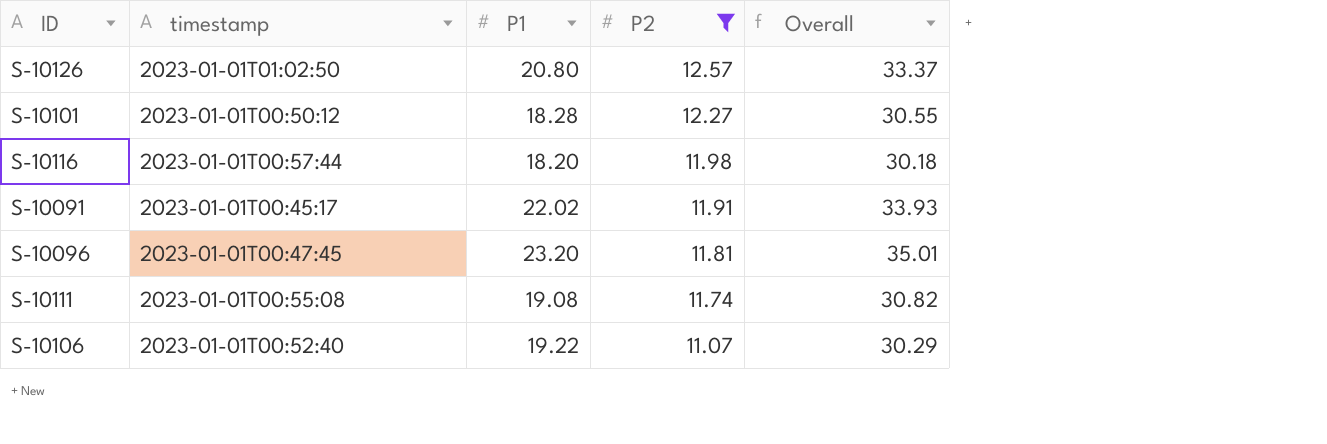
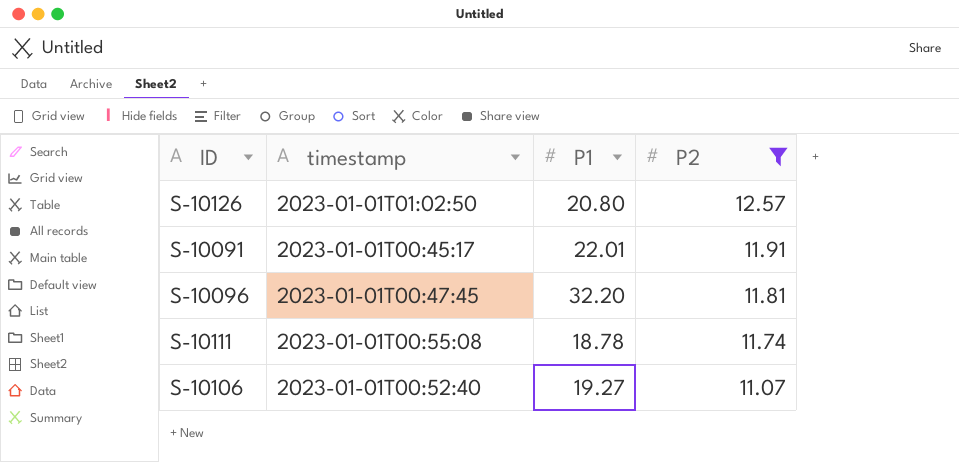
column Overall | formula: [P1] + [P2] -> none
row S-10101: 2023-01-01T00:50:12 | 18.28 | 12.27 | 30.55 -> none
row S-10116: 2023-01-01T00:57:44 | 18.20 | 11.98 | 30.18 -> none
S-10091 | P1: 22.02 -> 22.01
S-10096 | P1: 23.20 -> 32.20
S-10111 | P1: 19.08 -> 18.78
S-10106 | P1: 19.22 -> 19.27

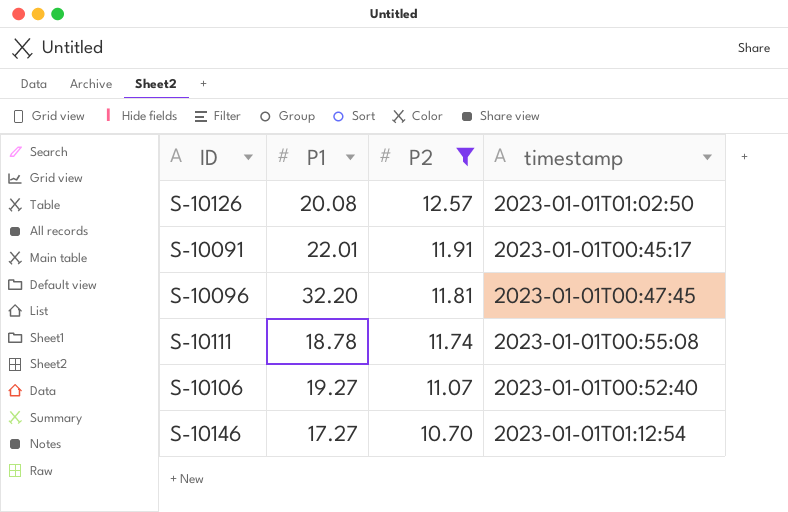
column timestamp | position: 2 -> 4
S-10126 | P1: 20.80 -> 20.08
row S-10146: none -> 17.27 | 10.70 | 2023-01-01T01:12:54

